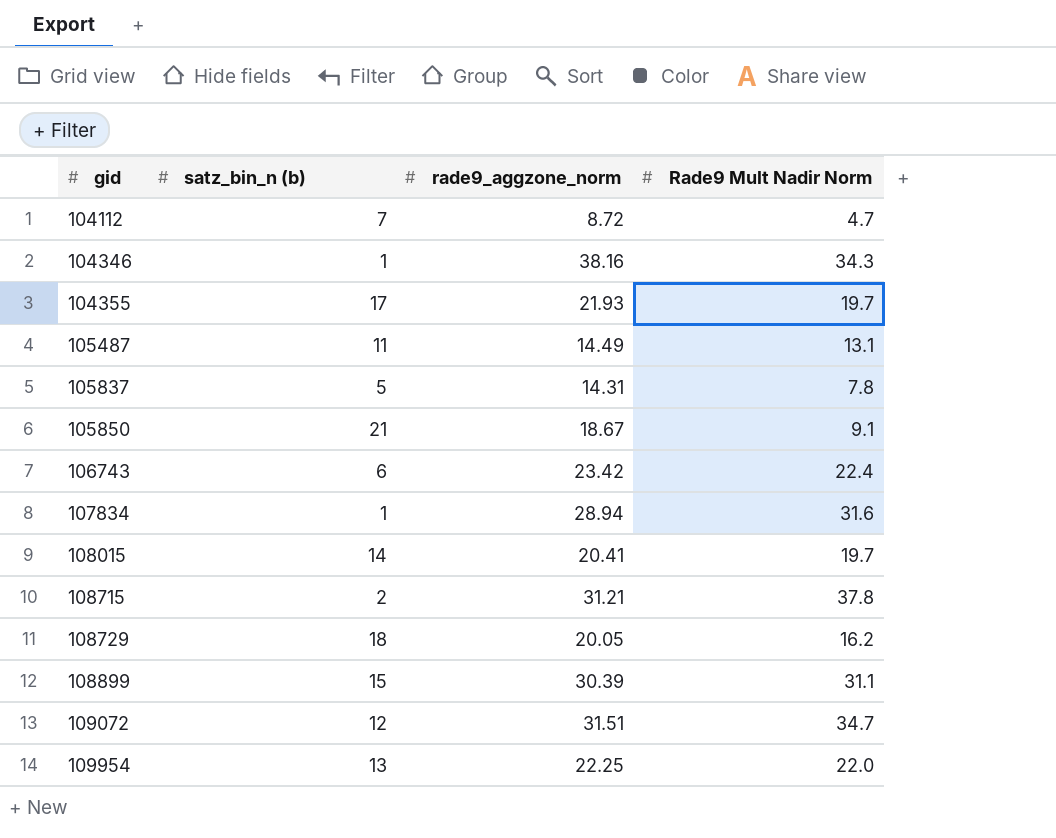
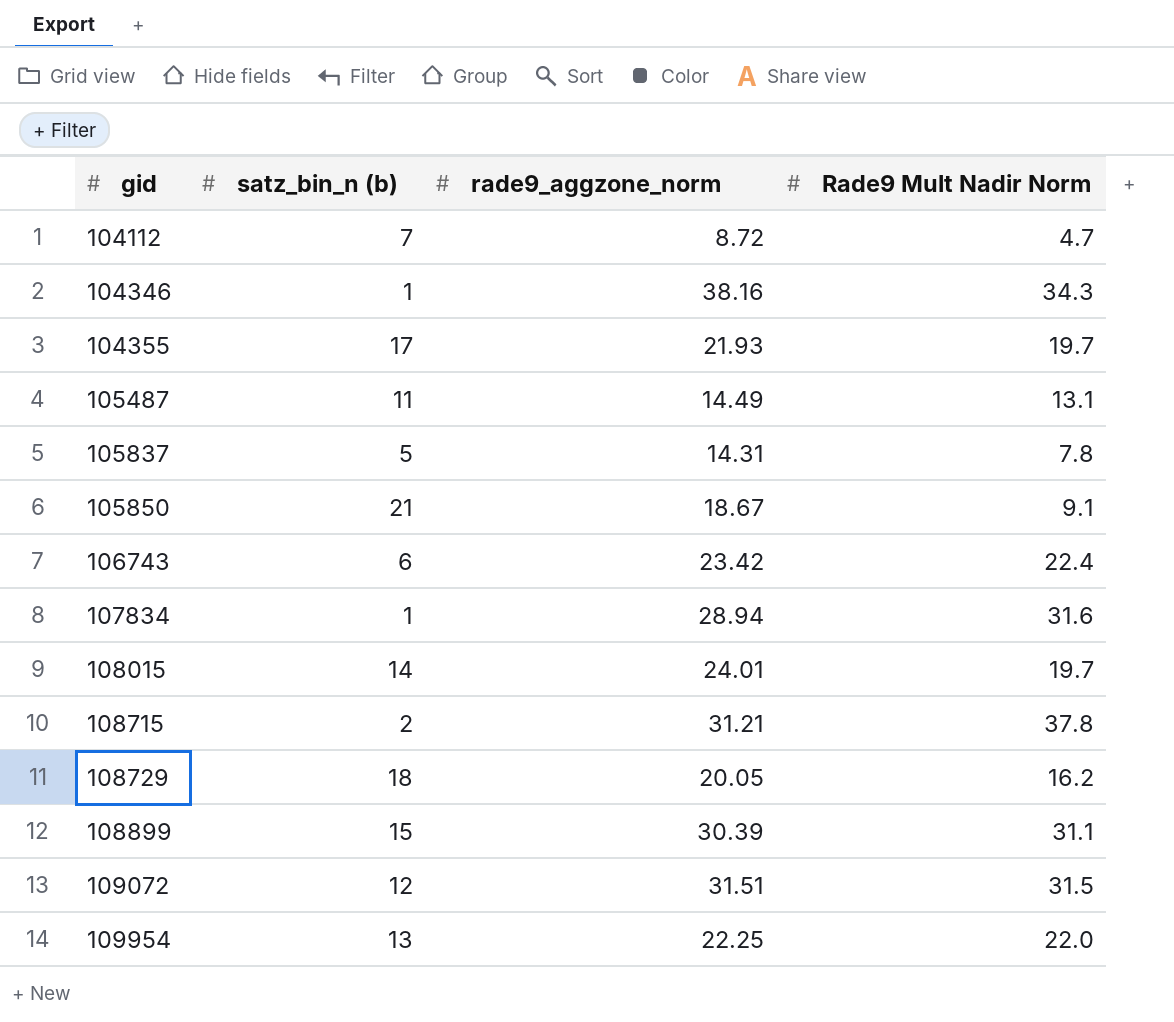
108015 | rade9_aggzone_norm: 20.41 -> 24.01
109072 | Rade9 Mult Nadir Norm: 34.7 -> 31.5

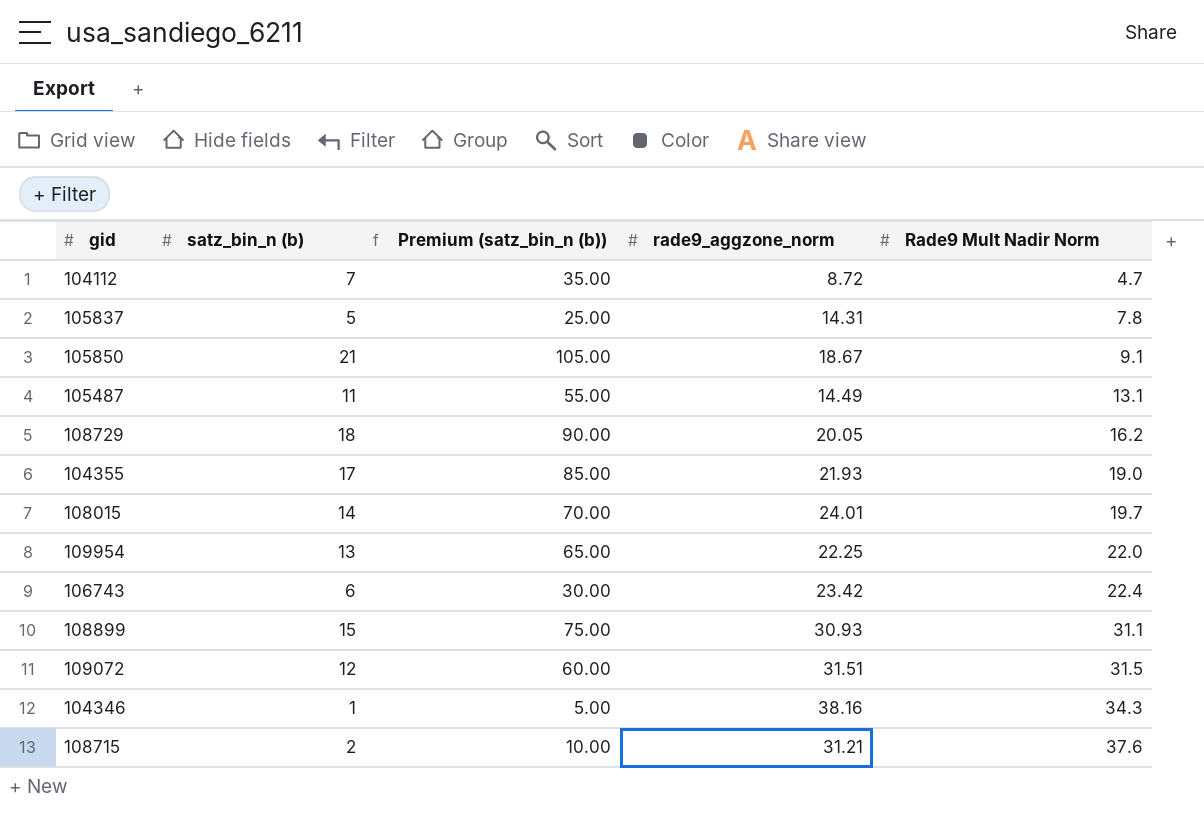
row order: gid ascending -> Rade9 Mult Nadir Norm ascending
column Premium (satz_bin_n (b)) | formula: none -> [satz_bin_n (b)] * 5
row 107834: 1 | 28.94 | 31.6 -> none
104355 | Rade9 Mult Nadir Norm: 19.7 -> 19.0
108899 | rade9_aggzone_norm: 30.39 -> 30.93
108715 | Rade9 Mult Nadir Norm: 37.8 -> 37.6

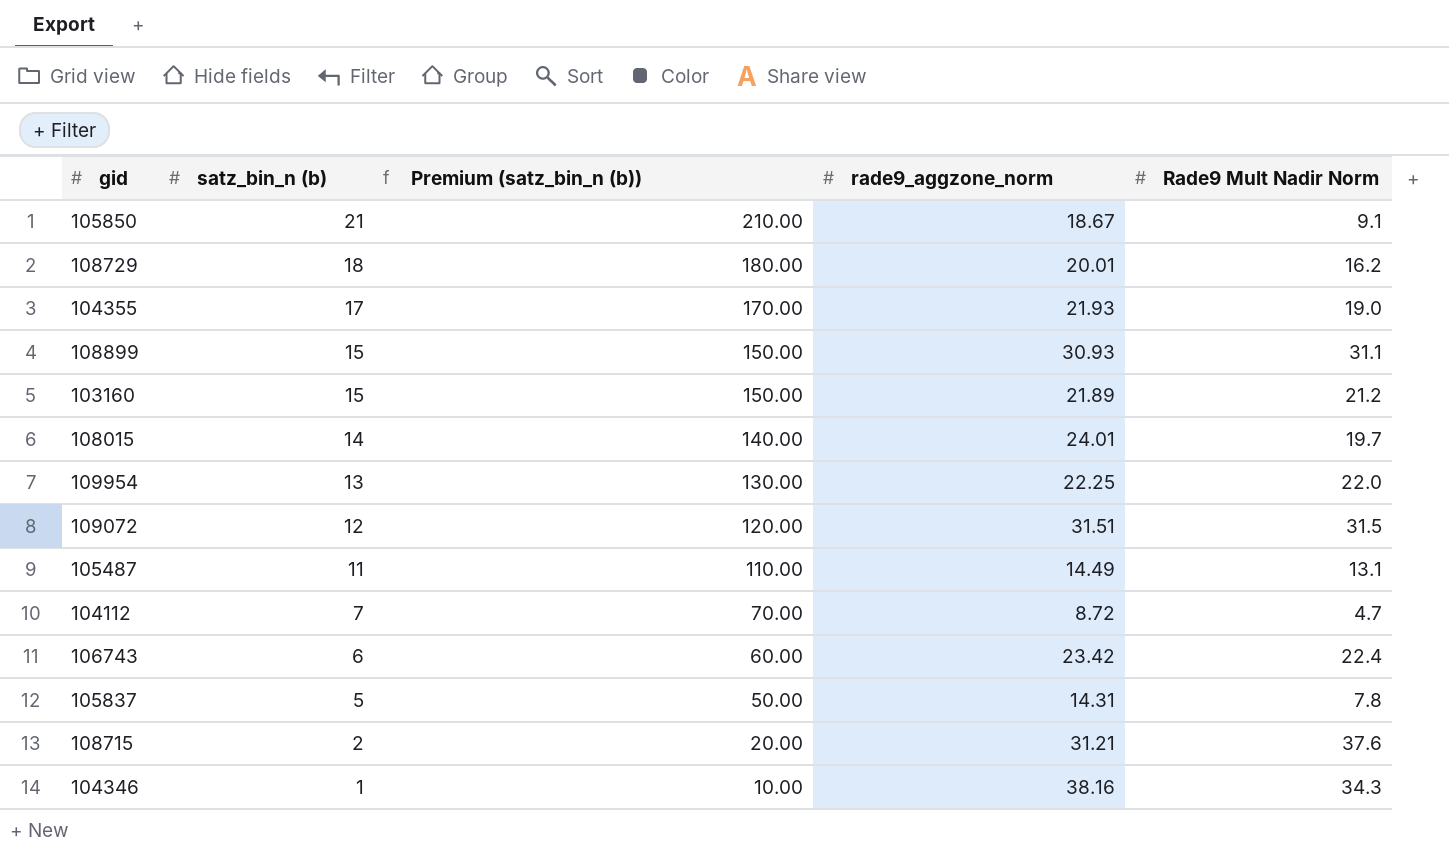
row order: Rade9 Mult Nadir Norm ascending -> satz_bin_n (b) descending
column Premium (satz_bin_n (b)) | formula: [satz_bin_n (b)] * 5 -> [satz_bin_n (b)] * 10
108729 | rade9_aggzone_norm: 20.05 -> 20.01
row 103160: none -> 15 | 150.00 | 21.89 | 21.2

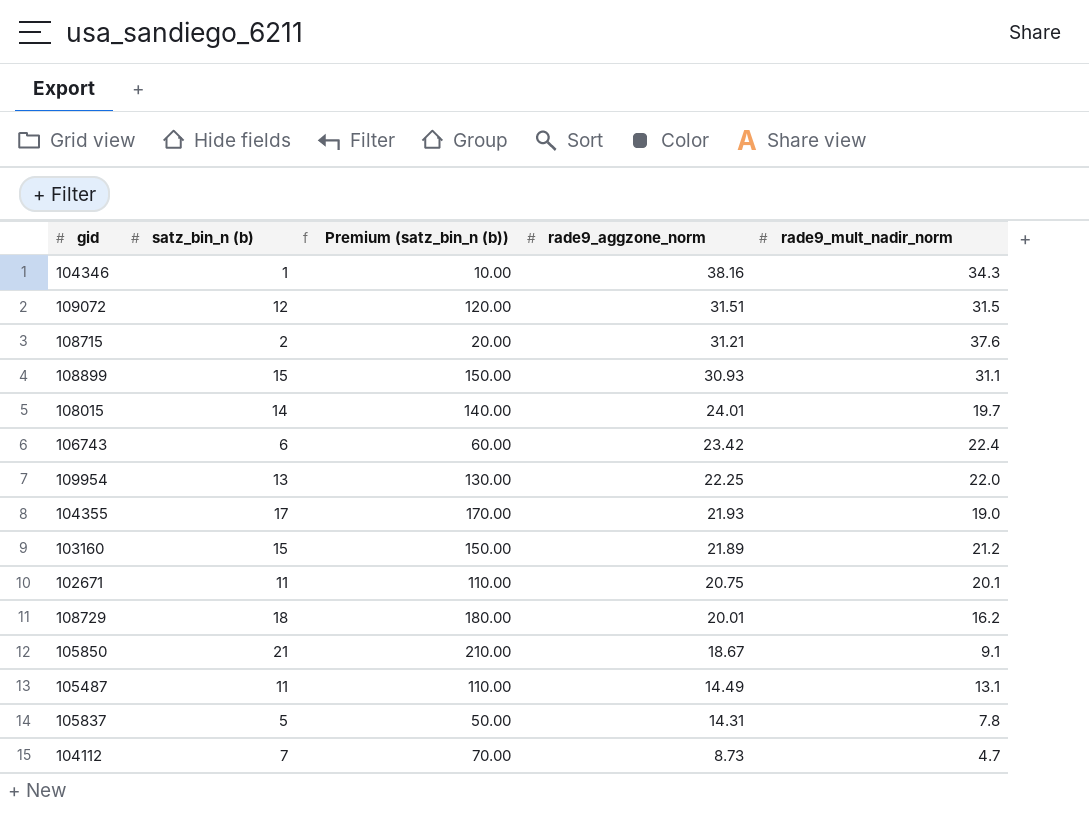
row order: satz_bin_n (b) descending -> rade9_aggzone_norm descending
column name: Rade9 Mult Nadir Norm -> rade9_mult_nadir_norm
row 102671: none -> 11 | 110.00 | 20.75 | 20.1
104112 | rade9_aggzone_norm: 8.72 -> 8.73

